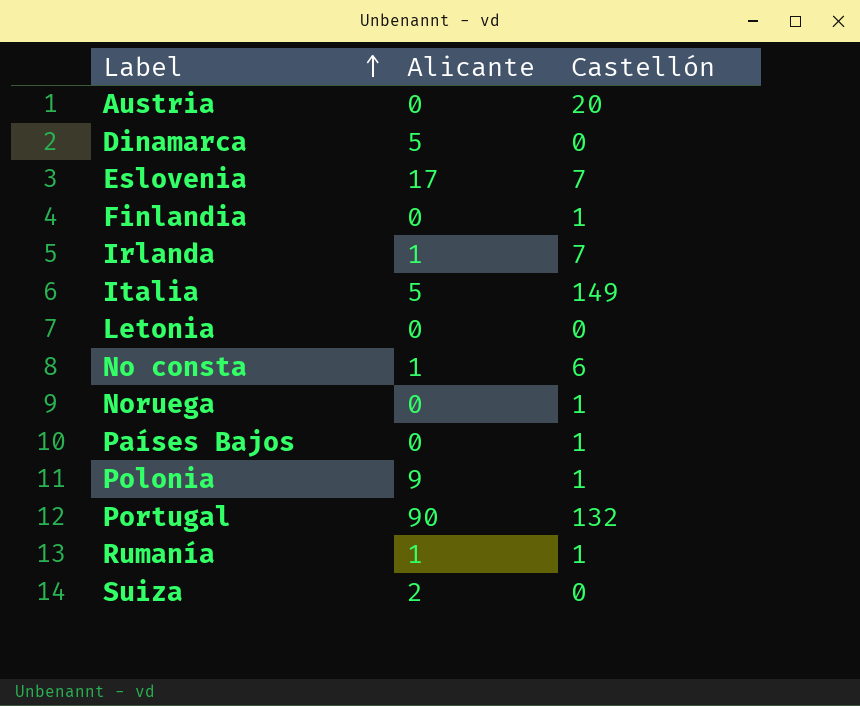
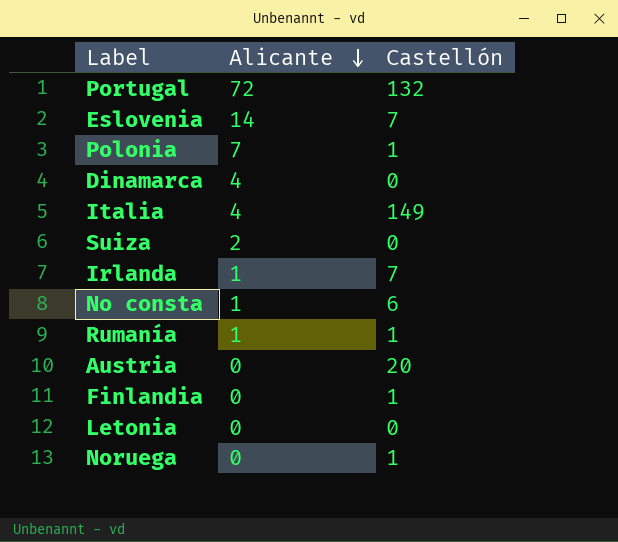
row order: Label ascending -> Alicante descending
row Países Bajos: 0 | 1 -> none
Portugal | Alicante: 90 -> 72
Eslovenia | Alicante: 17 -> 14
Polonia | Alicante: 9 -> 7
Dinamarca | Alicante: 5 -> 4
Italia | Alicante: 5 -> 4

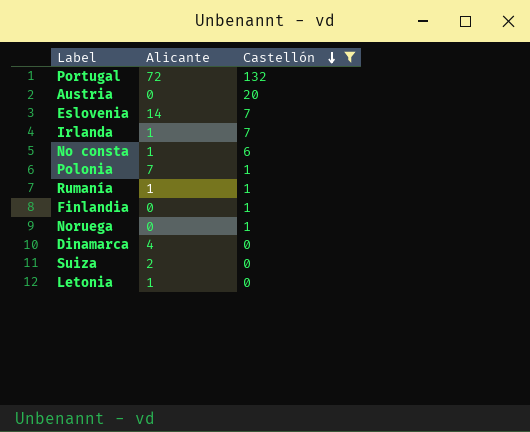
filter: none -> Castellón != 149
row order: Alicante descending -> Castellón descending
Letonia | Alicante: 0 -> 1

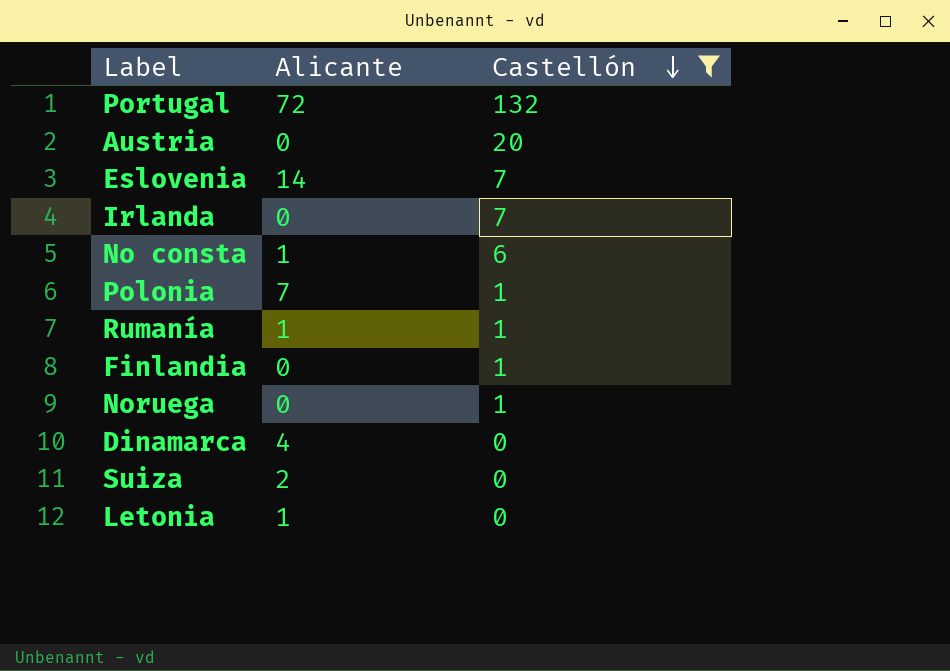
Irlanda | Alicante: 1 -> 0

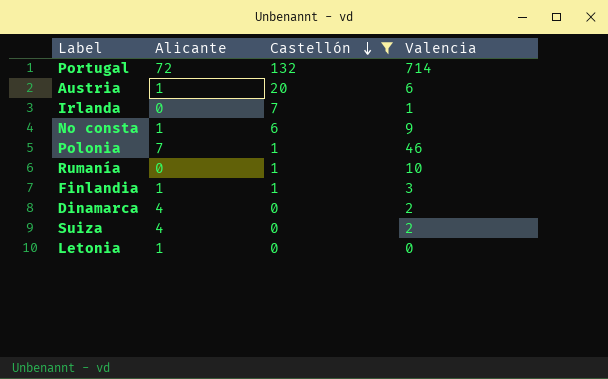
column Valencia | position: none -> 4
row Eslovenia: 14 | 7 -> none
row Noruega: 0 | 1 -> none
Austria | Alicante: 0 -> 1
Rumanía | Alicante: 1 -> 0
Finlandia | Alicante: 0 -> 1
Suiza | Alicante: 2 -> 4

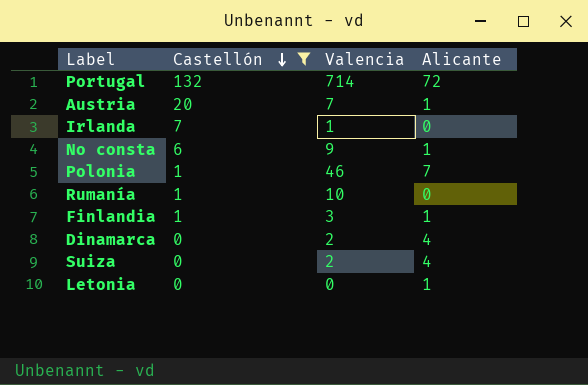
column Alicante | position: 2 -> 4
Austria | Valencia: 6 -> 7

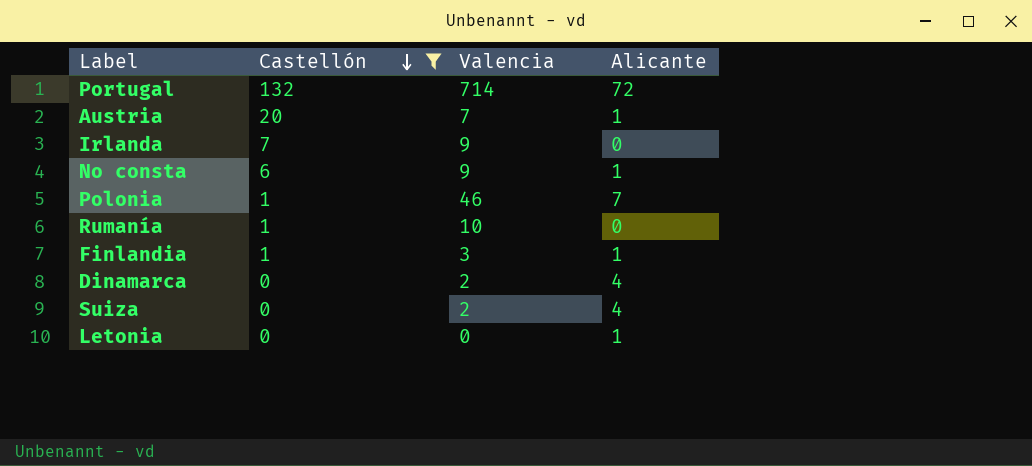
Irlanda | Valencia: 1 -> 9

